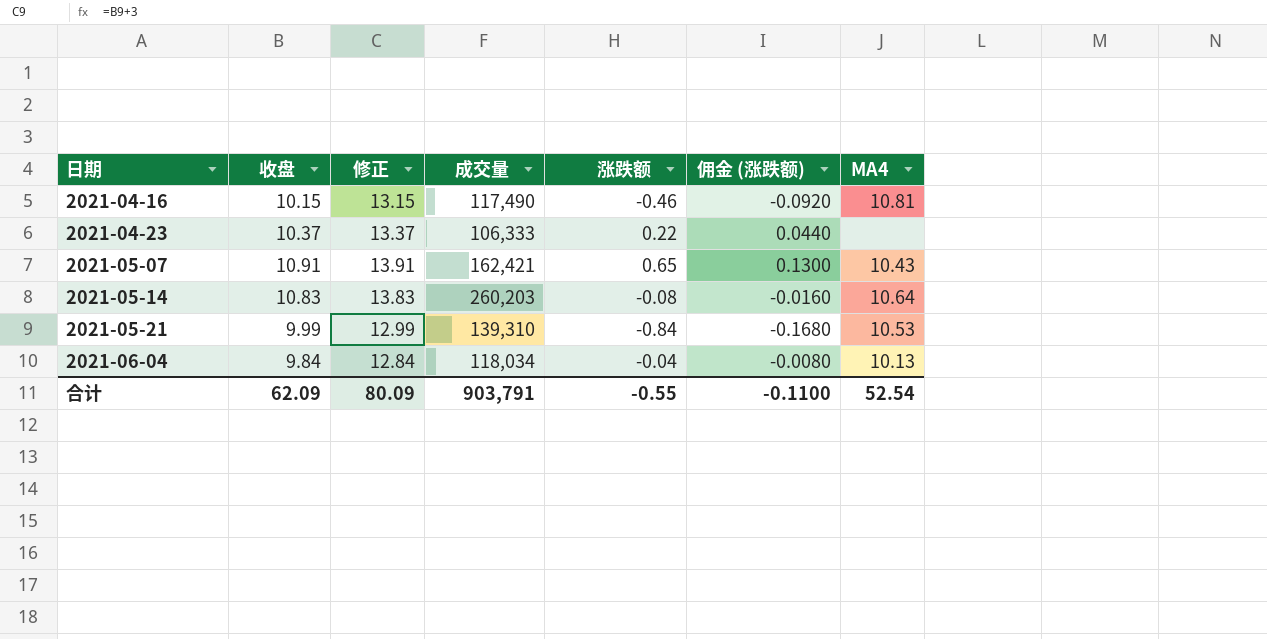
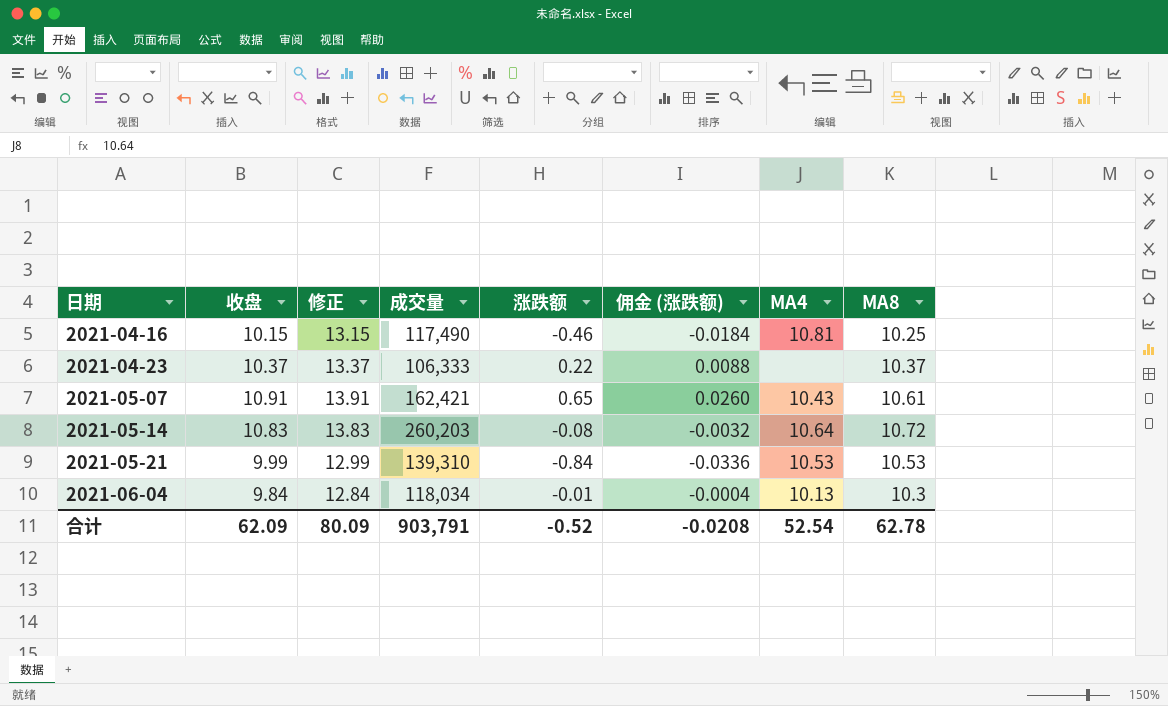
column 佣金 (涨跌额) | formula: [涨跌额] * 0.2 -> [涨跌额] * 0.04
column MA8 | position: none -> 8
2021-06-04 | 涨跌额: -0.04 -> -0.01
合计 | 涨跌额: -0.55 -> -0.52
合计 | 佣金 (涨跌额): -0.1100 -> -0.0208

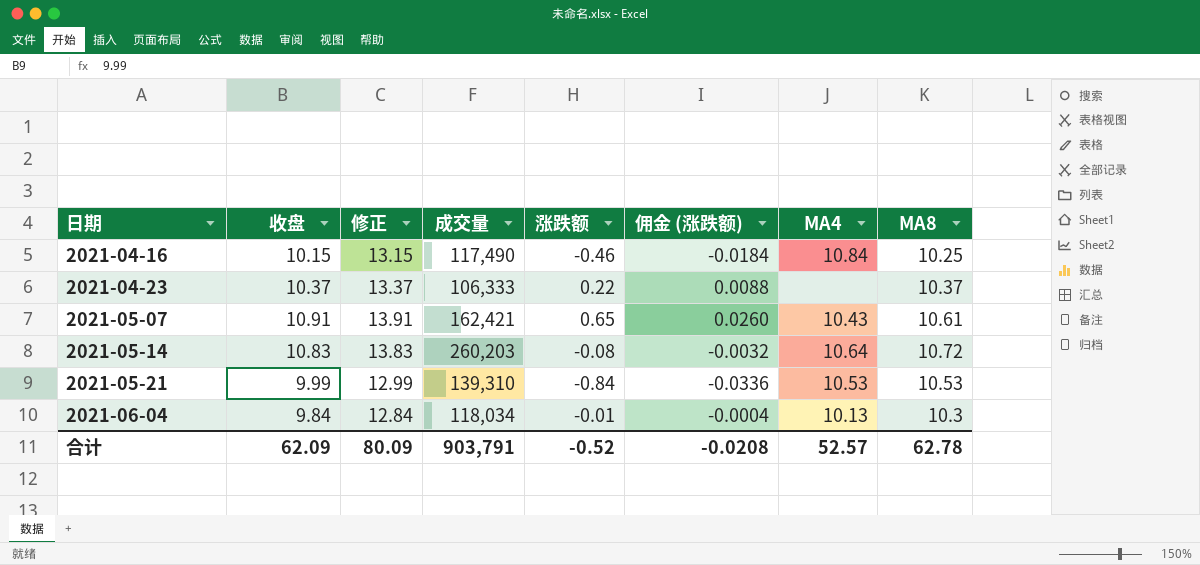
2021-04-16 | MA4: 10.81 -> 10.84
合计 | MA4: 52.54 -> 52.57

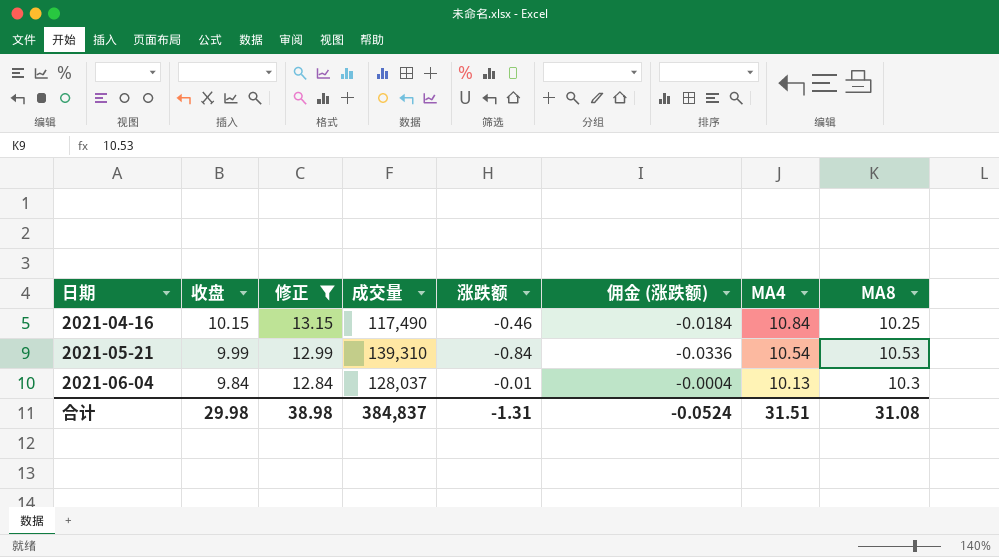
filter: none -> 修正 <= 13.15
2021-05-21 | MA4: 10.53 -> 10.54
2021-06-04 | 成交量: 118,034 -> 128,037
合计 | 收盘: 62.09 -> 29.98
合计 | 修正: 80.09 -> 38.98
合计 | 成交量: 903,791 -> 384,837
合计 | 涨跌额: -0.52 -> -1.31
合计 | 佣金 (涨跌额): -0.0208 -> -0.0524
合计 | MA4: 52.57 -> 31.51
合计 | MA8: 62.78 -> 31.08

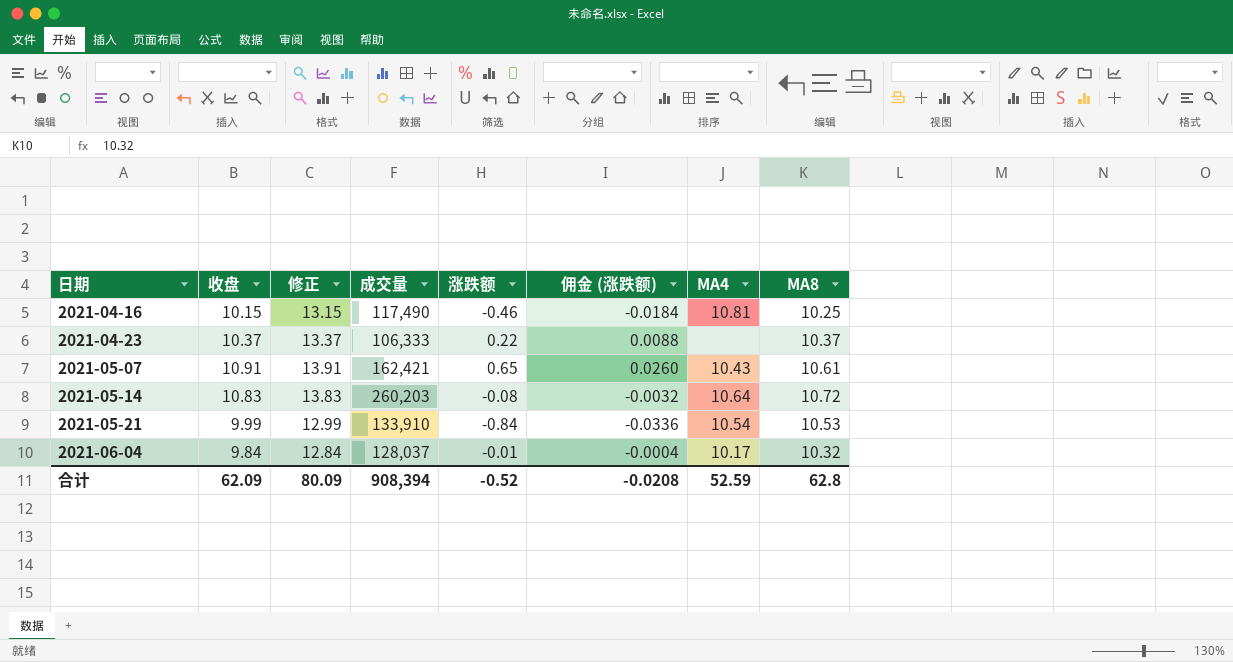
filter: 修正 <= 13.15 -> none
2021-04-16 | MA4: 10.84 -> 10.81
2021-05-21 | 成交量: 139,310 -> 133,910
2021-06-04 | MA4: 10.13 -> 10.17
2021-06-04 | MA8: 10.3 -> 10.32
合计 | 收盘: 29.98 -> 62.09
合计 | 修正: 38.98 -> 80.09
合计 | 成交量: 384,837 -> 908,394
合计 | 涨跌额: -1.31 -> -0.52
合计 | 佣金 (涨跌额): -0.0524 -> -0.0208
合计 | MA4: 31.51 -> 52.59
合计 | MA8: 31.08 -> 62.8

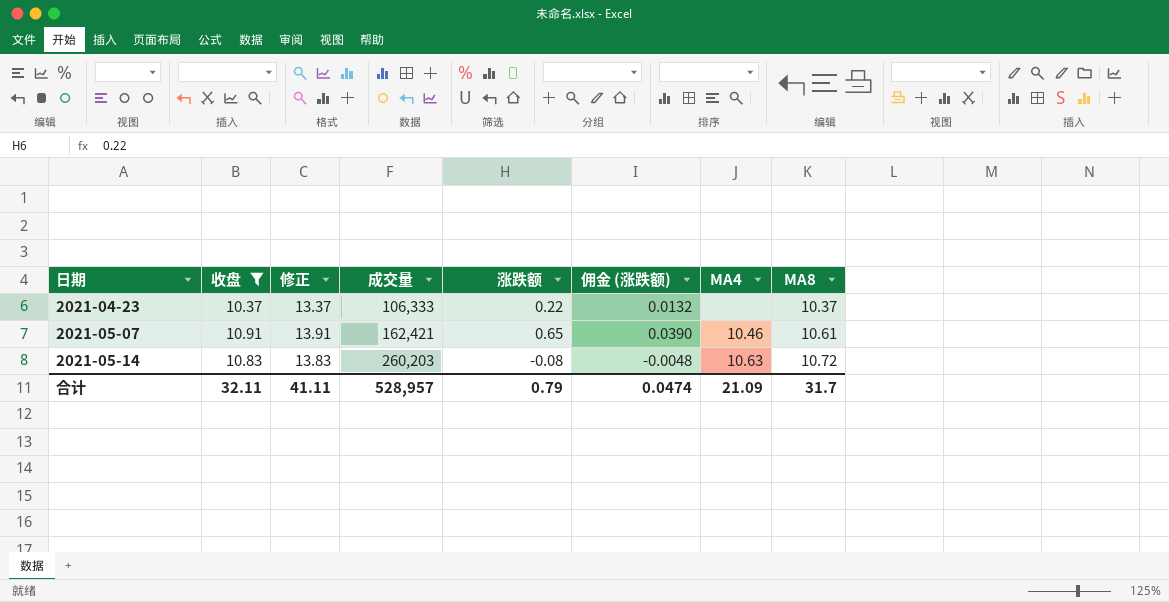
filter: none -> 收盘 >= 10.37
column 佣金 (涨跌额) | formula: [涨跌额] * 0.04 -> [涨跌额] * 0.06
2021-05-07 | MA4: 10.43 -> 10.46
2021-05-14 | MA4: 10.64 -> 10.63
合计 | 收盘: 62.09 -> 32.11
合计 | 修正: 80.09 -> 41.11
合计 | 成交量: 908,394 -> 528,957
合计 | 涨跌额: -0.52 -> 0.79
合计 | 佣金 (涨跌额): -0.0208 -> 0.0474
合计 | MA4: 52.59 -> 21.09
合计 | MA8: 62.8 -> 31.7

